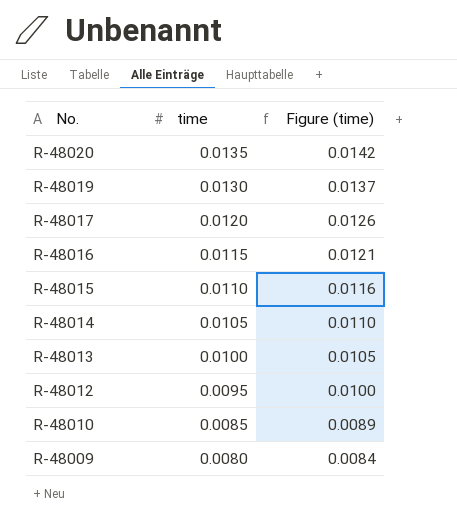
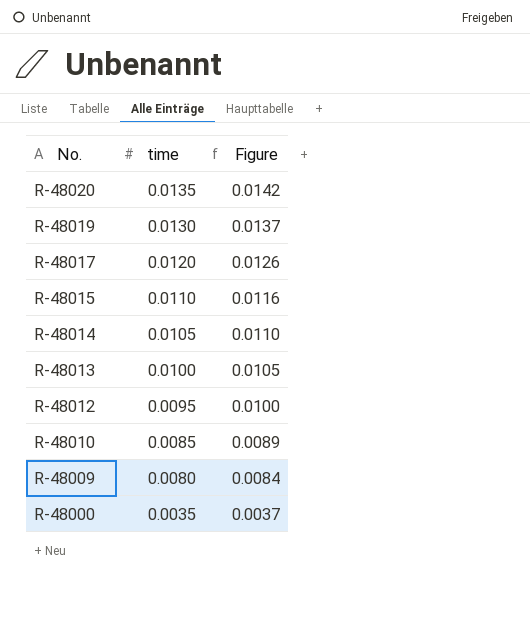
column name: Figure (time) -> Figure
row R-48016: 0.0115 | 0.0121 -> none
row R-48000: none -> 0.0035 | 0.0037

